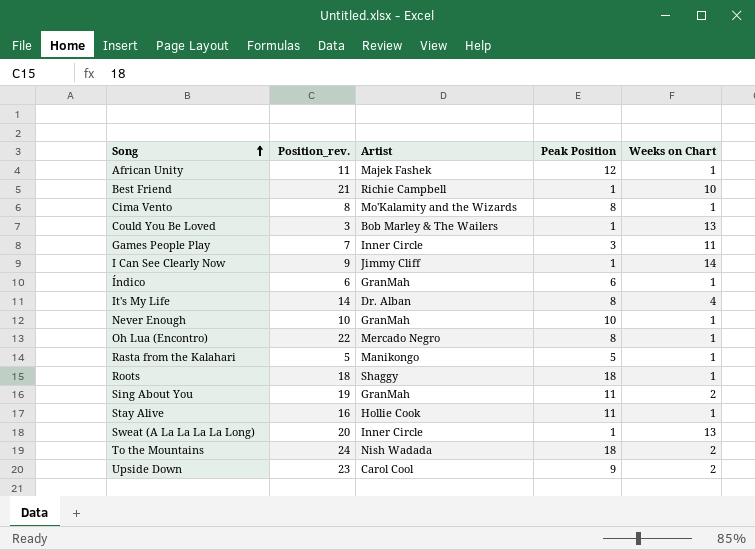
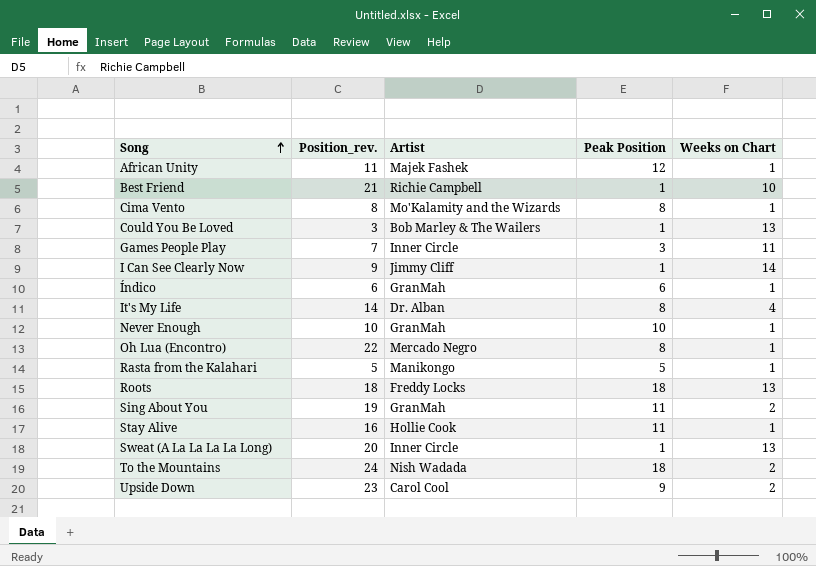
Roots | Artist: Shaggy -> Freddy Locks
Roots | Weeks on Chart: 1 -> 13

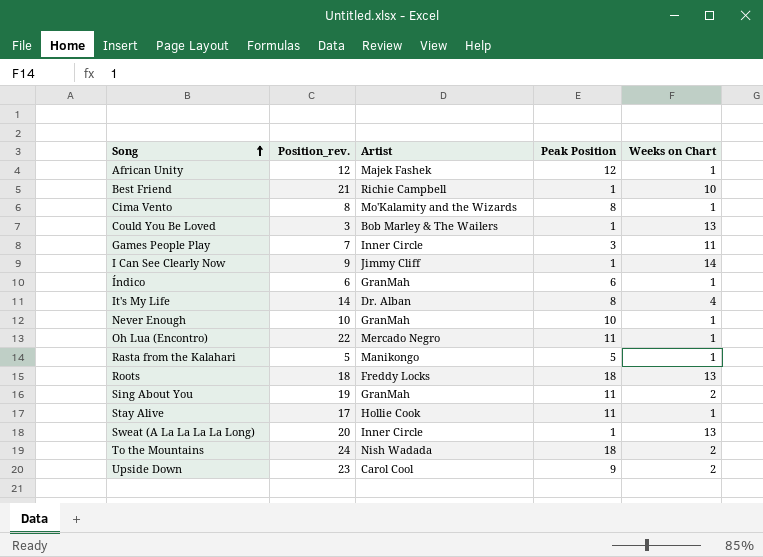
African Unity | Position_rev.: 11 -> 12
Oh Lua (Encontro) | Peak Position: 8 -> 11
Stay Alive | Position_rev.: 16 -> 17

